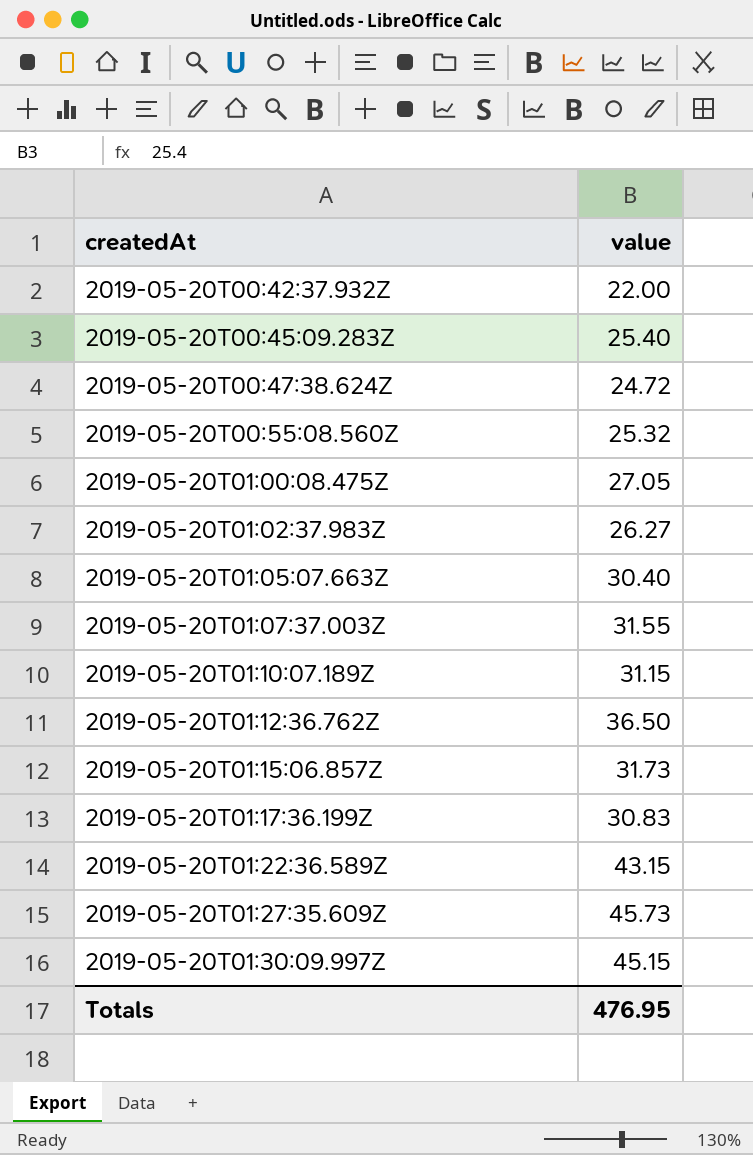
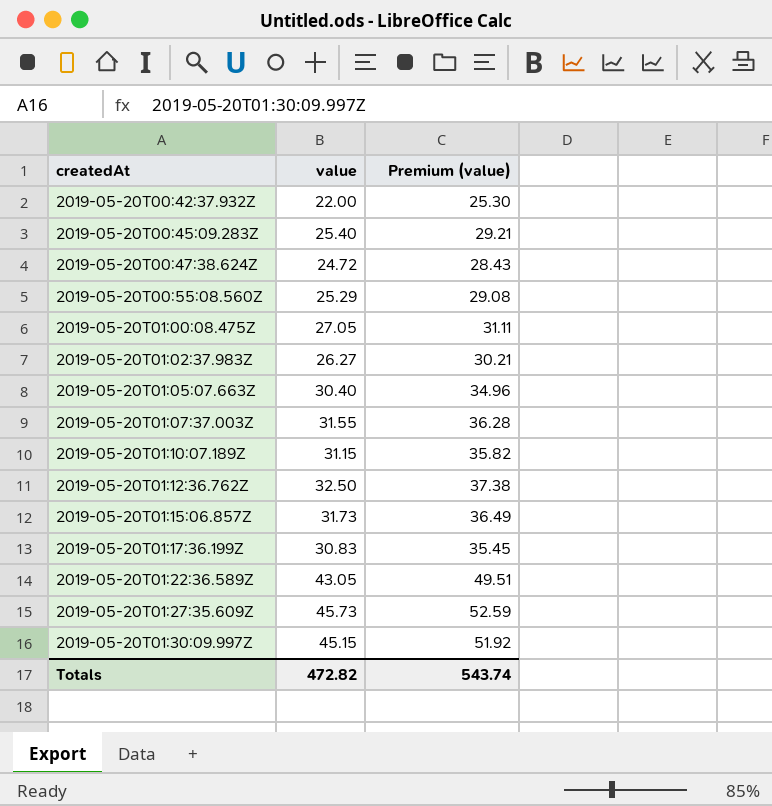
column Premium (value) | formula: none -> [value] * 1.15
2019-05-20T00:55:08.560Z | value: 25.32 -> 25.29
2019-05-20T01:12:36.762Z | value: 36.50 -> 32.50
2019-05-20T01:22:36.589Z | value: 43.15 -> 43.05
Totals | value: 476.95 -> 472.82

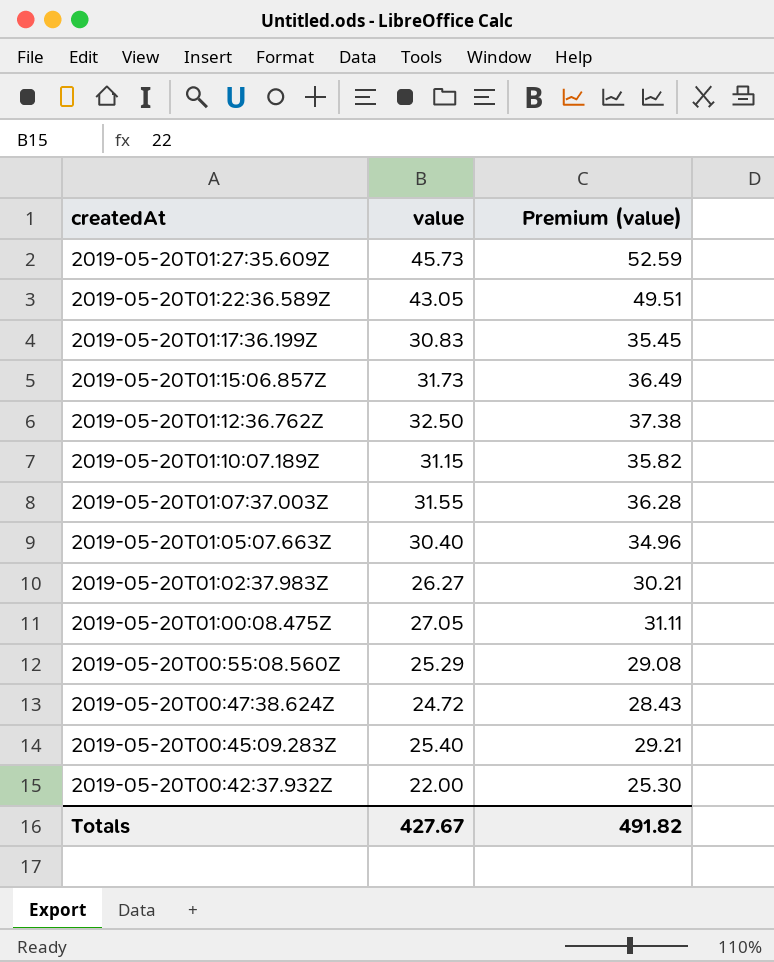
row order: createdAt ascending -> createdAt descending
row 2019-05-20T01:30:09.997Z: 45.15 | 51.92 -> none
Totals | value: 472.82 -> 427.67
Totals | Premium (value): 543.74 -> 491.82

